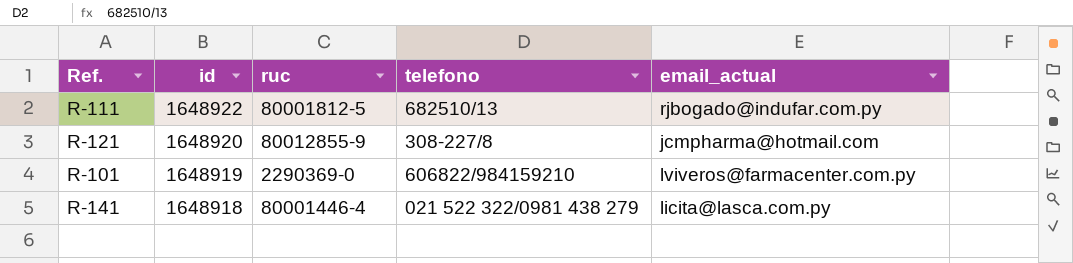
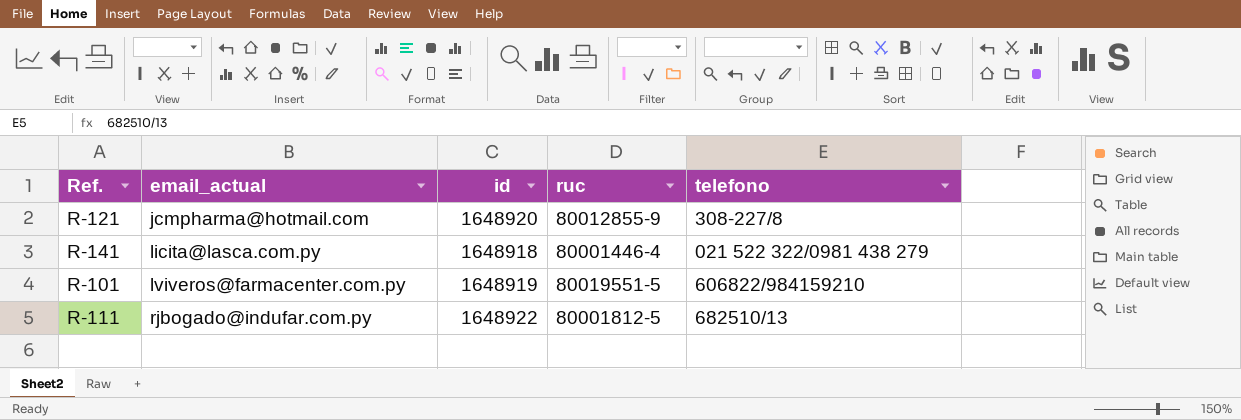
row order: id descending -> email_actual ascending
column email_actual | position: 5 -> 2
R-101 | ruc: 2290369-0 -> 80019551-5

